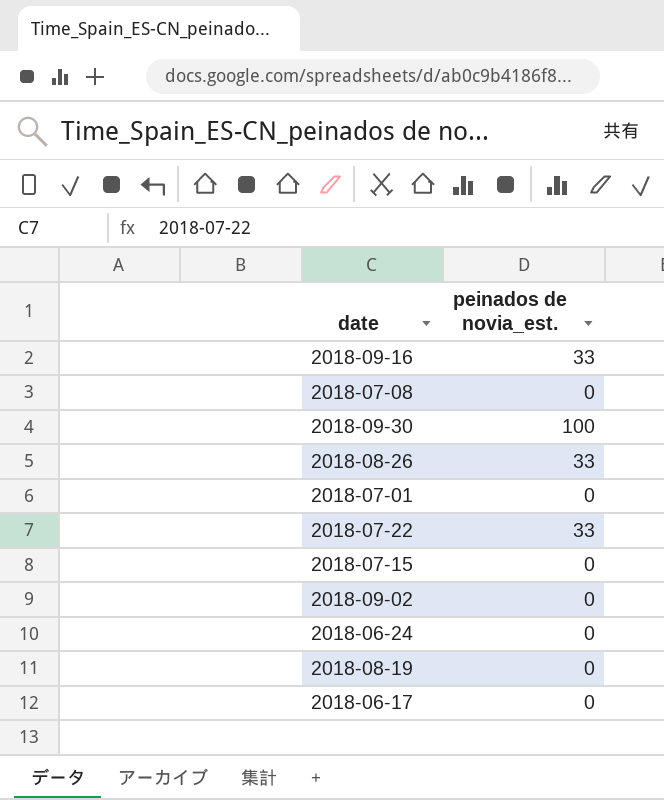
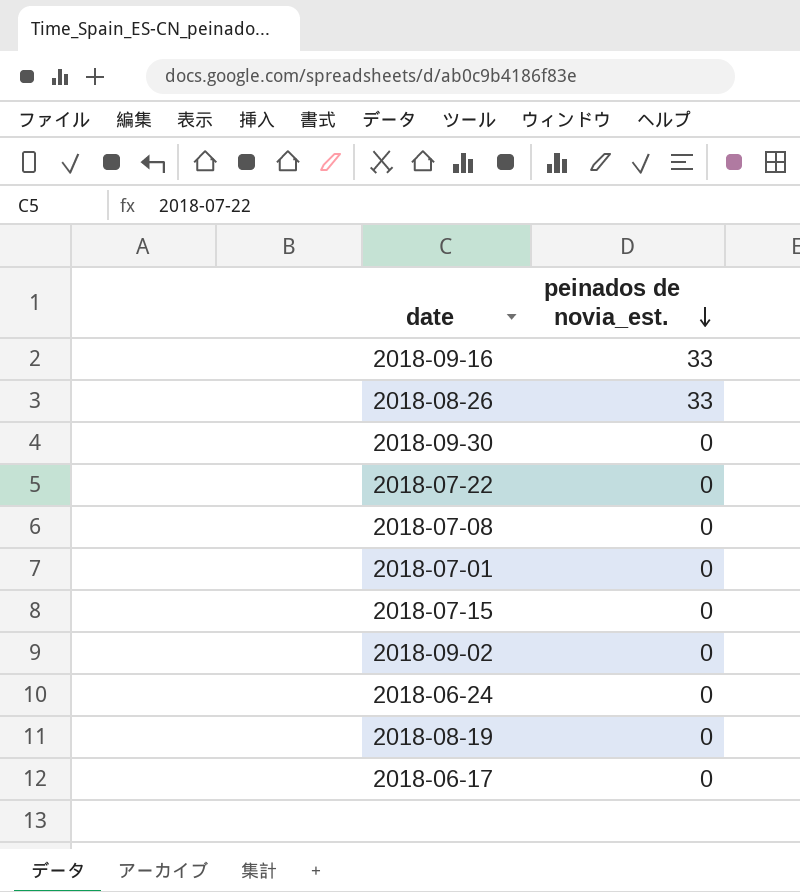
row order: none -> peinados de novia_est. descending
2018-09-30 | peinados de novia_est.: 100 -> 0
2018-07-22 | peinados de novia_est.: 33 -> 0

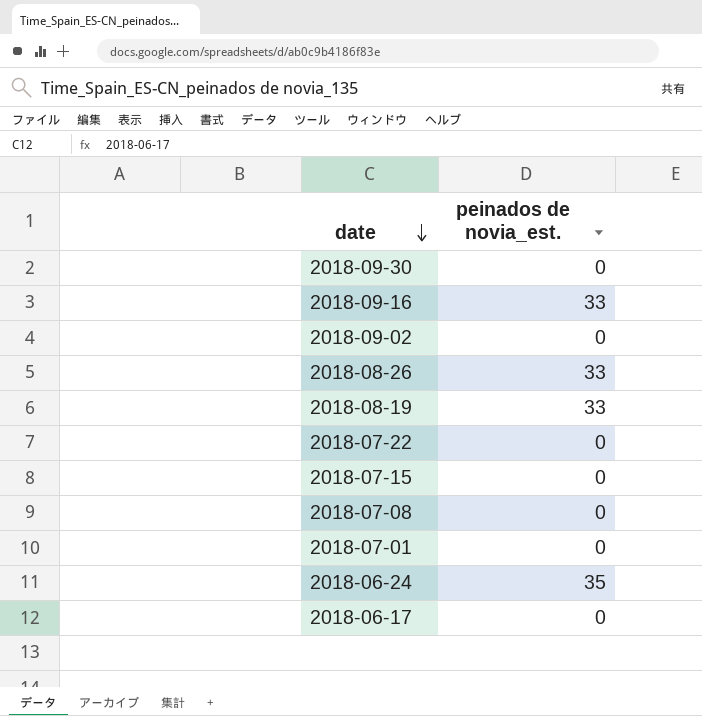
row order: peinados de novia_est. descending -> date descending
2018-08-19 | peinados de novia_est.: 0 -> 33
2018-06-24 | peinados de novia_est.: 0 -> 35

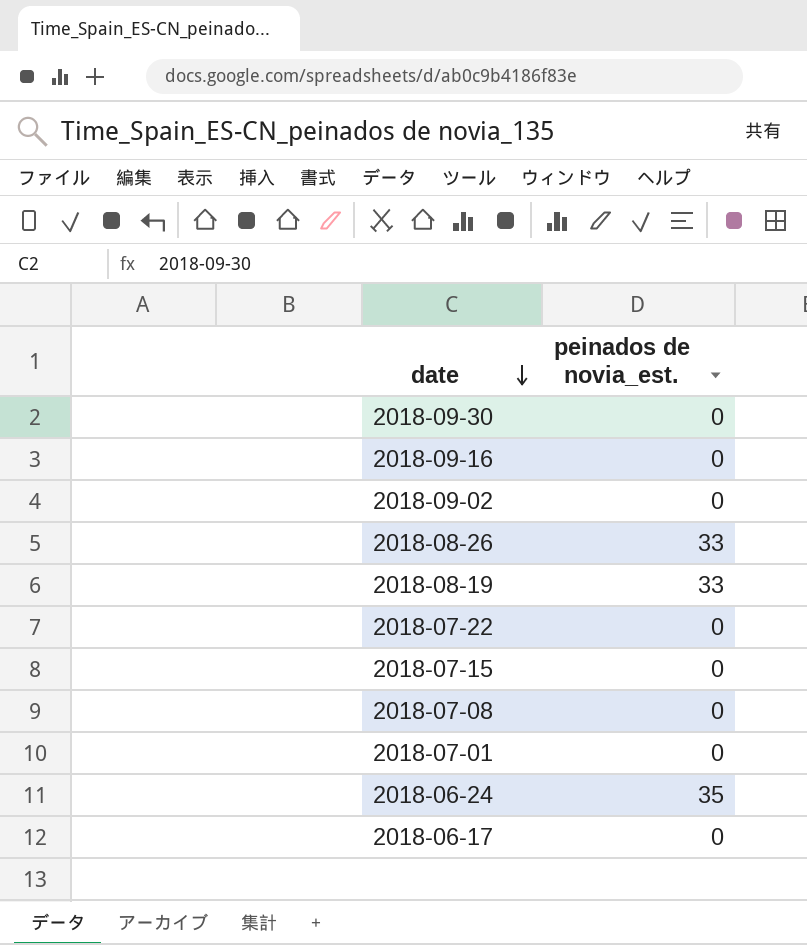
2018-09-16 | peinados de novia_est.: 33 -> 0

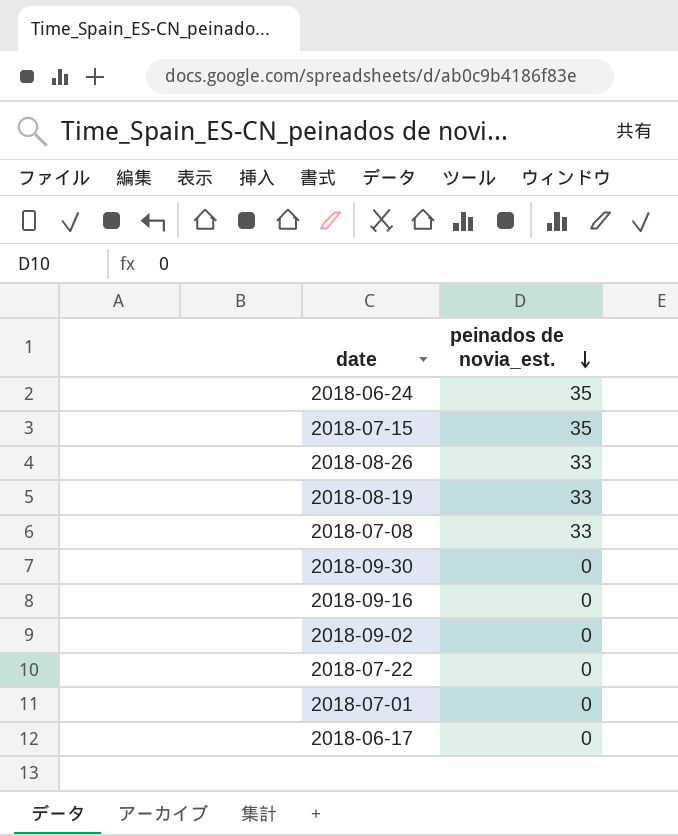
row order: date descending -> peinados de novia_est. descending
2018-07-15 | peinados de novia_est.: 0 -> 35
2018-07-08 | peinados de novia_est.: 0 -> 33

